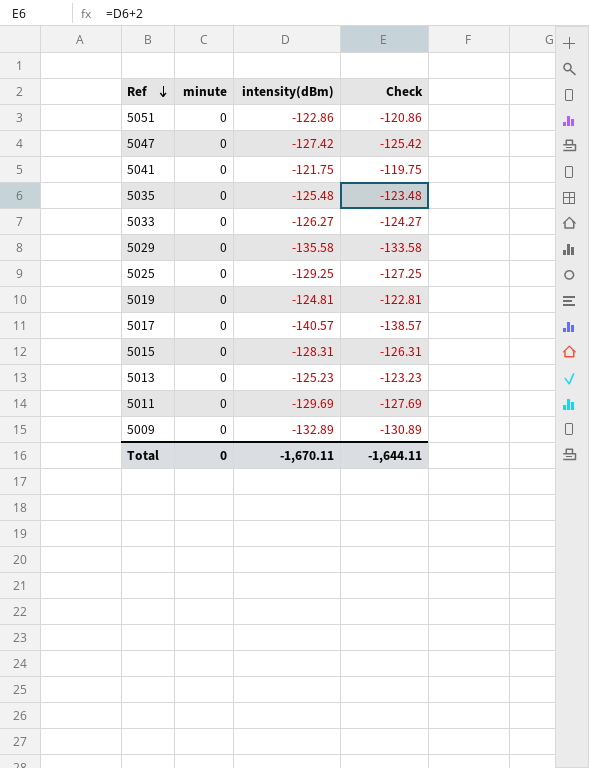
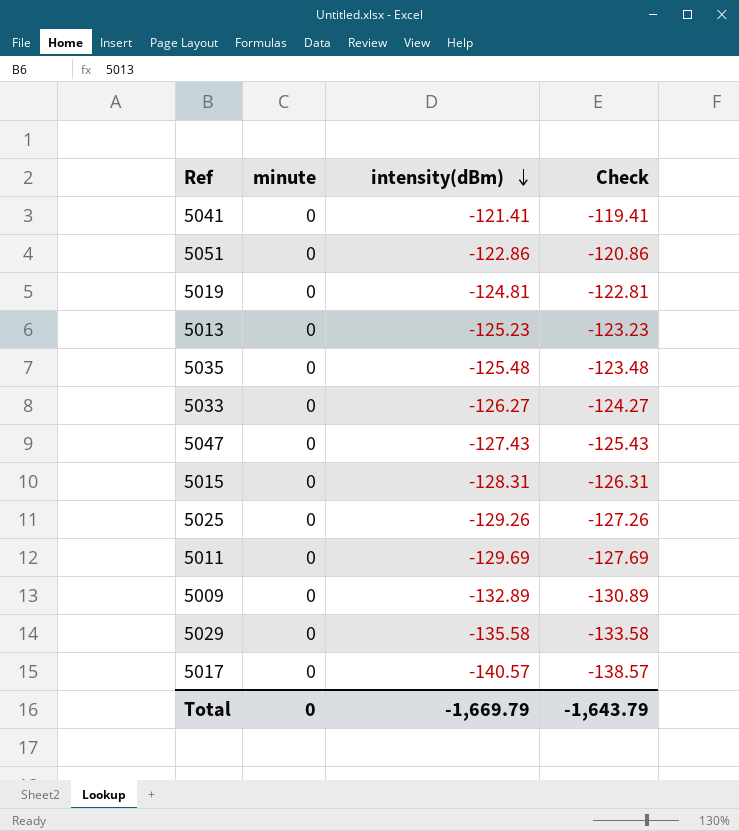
row order: Ref descending -> intensity(dBm) descending
5041 | intensity(dBm): -121.75 -> -121.41
5041 | Check: -119.75 -> -119.41
5047 | intensity(dBm): -127.42 -> -127.43
5047 | Check: -125.42 -> -125.43
5025 | intensity(dBm): -129.25 -> -129.26
5025 | Check: -127.25 -> -127.26
Total | intensity(dBm): -1,670.11 -> -1,669.79
Total | Check: -1,644.11 -> -1,643.79

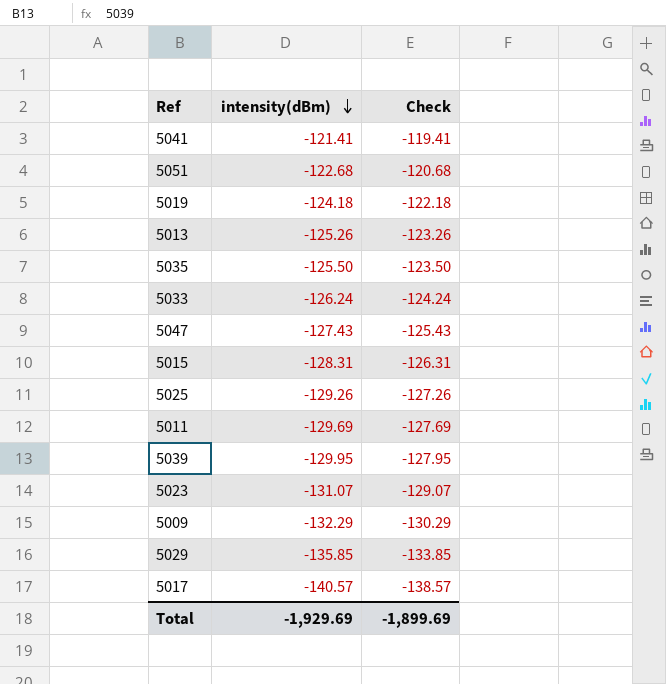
column minute | position: 2 -> none
5051 | intensity(dBm): -122.86 -> -122.68
5051 | Check: -120.86 -> -120.68
5019 | intensity(dBm): -124.81 -> -124.18
5019 | Check: -122.81 -> -122.18
5013 | intensity(dBm): -125.23 -> -125.26
5013 | Check: -123.23 -> -123.26
5035 | intensity(dBm): -125.48 -> -125.50
5035 | Check: -123.48 -> -123.50
5033 | intensity(dBm): -126.27 -> -126.24
5033 | Check: -124.27 -> -124.24
row 5039: none -> -129.95 | -127.95
row 5023: none -> -131.07 | -129.07
5009 | intensity(dBm): -132.89 -> -132.29
5009 | Check: -130.89 -> -130.29
5029 | intensity(dBm): -135.58 -> -135.85
5029 | Check: -133.58 -> -133.85
Total | intensity(dBm): -1,669.79 -> -1,929.69
Total | Check: -1,643.79 -> -1,899.69

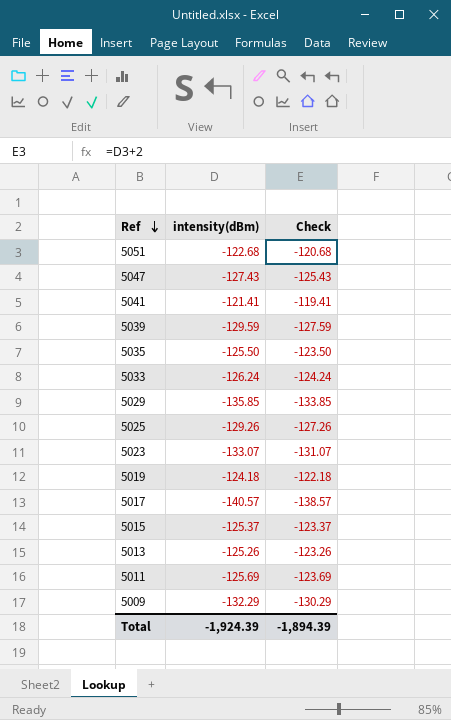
row order: intensity(dBm) descending -> Ref descending
5039 | intensity(dBm): -129.95 -> -129.59
5039 | Check: -127.95 -> -127.59
5023 | intensity(dBm): -131.07 -> -133.07
5023 | Check: -129.07 -> -131.07
5015 | intensity(dBm): -128.31 -> -125.37
5015 | Check: -126.31 -> -123.37
5011 | intensity(dBm): -129.69 -> -125.69
5011 | Check: -127.69 -> -123.69
Total | intensity(dBm): -1,929.69 -> -1,924.39
Total | Check: -1,899.69 -> -1,894.39

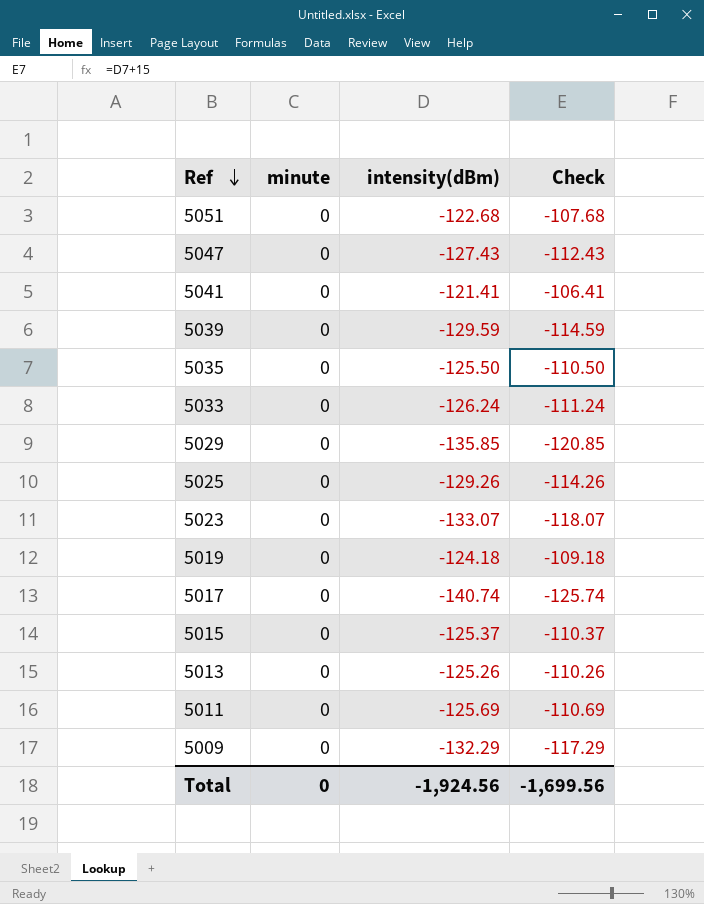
column minute | position: none -> 2
column Check | formula: [intensity(dBm)] + 2 -> [intensity(dBm)] + 15
5017 | intensity(dBm): -140.57 -> -140.74
Total | intensity(dBm): -1,924.39 -> -1,924.56
Total | Check: -1,894.39 -> -1,699.56

